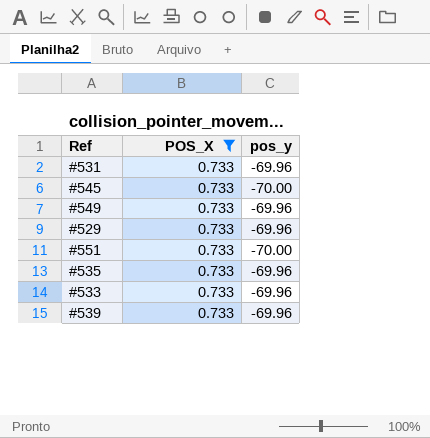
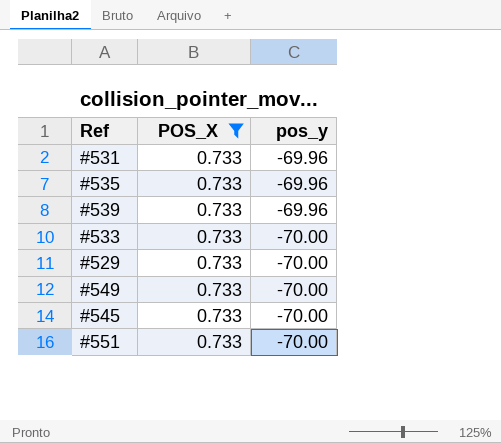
row order: none -> pos_y descending
#533 | pos_y: -69.96 -> -70.00
#529 | pos_y: -69.96 -> -70.00
#549 | pos_y: -69.96 -> -70.00

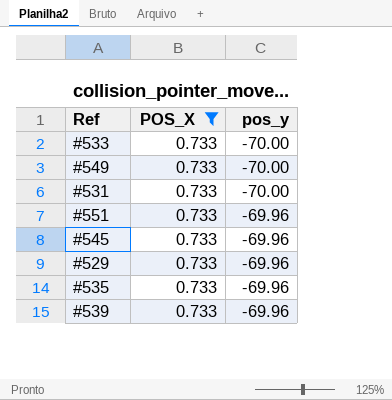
row order: pos_y descending -> pos_y ascending
#531 | pos_y: -69.96 -> -70.00
#551 | pos_y: -70.00 -> -69.96
#545 | pos_y: -70.00 -> -69.96
#529 | pos_y: -70.00 -> -69.96

